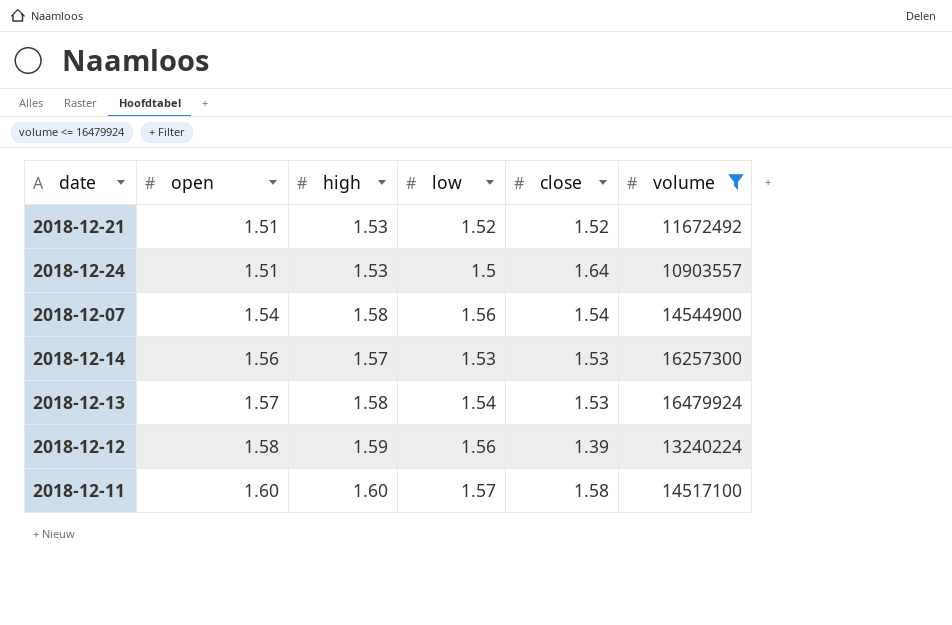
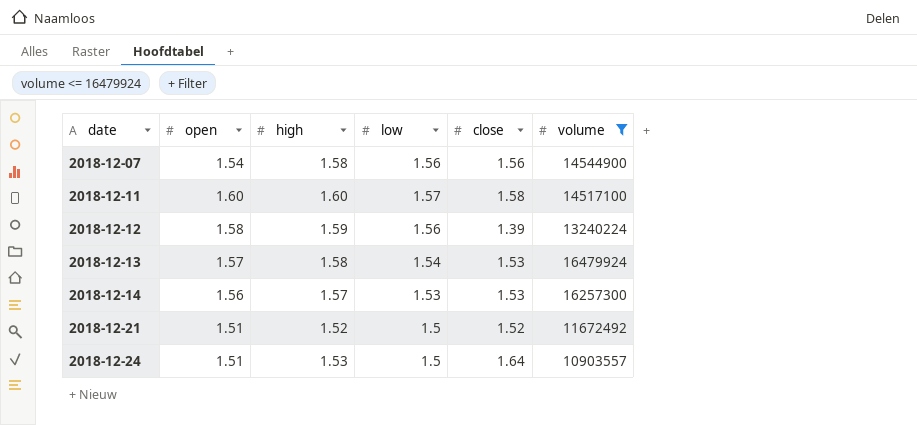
row order: open ascending -> date ascending
2018-12-07 | close: 1.54 -> 1.56
2018-12-21 | high: 1.53 -> 1.52
2018-12-21 | low: 1.52 -> 1.5

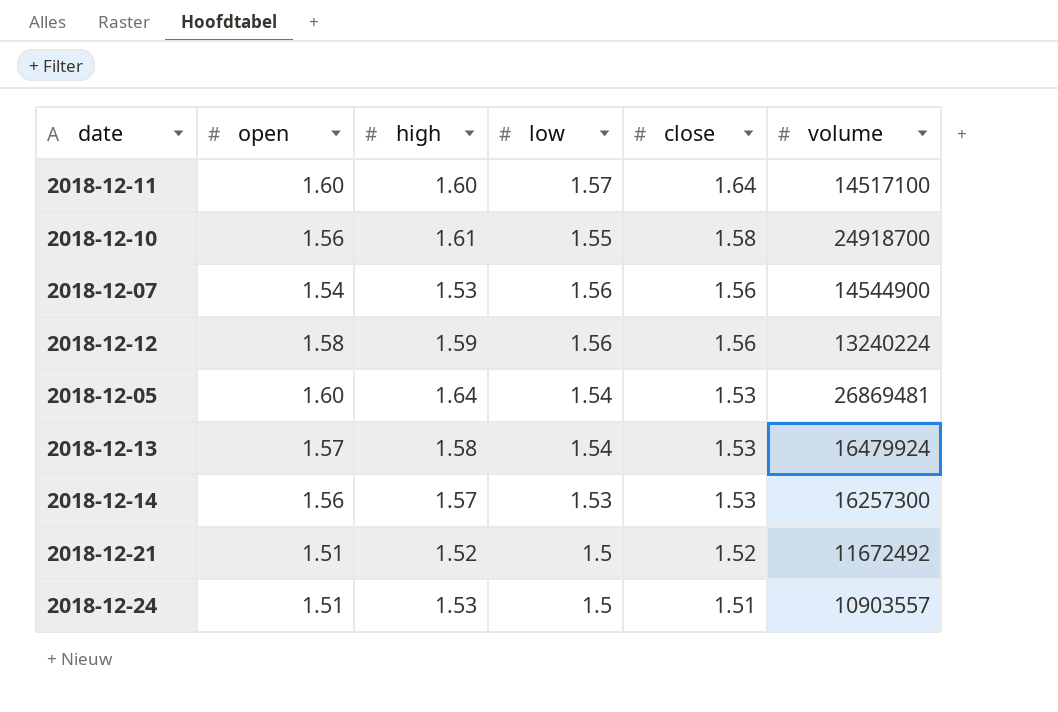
filter: volume <= 16479924 -> none
row order: date ascending -> close descending
2018-12-11 | close: 1.58 -> 1.64
2018-12-07 | high: 1.58 -> 1.53
2018-12-12 | close: 1.39 -> 1.56
2018-12-24 | close: 1.64 -> 1.51

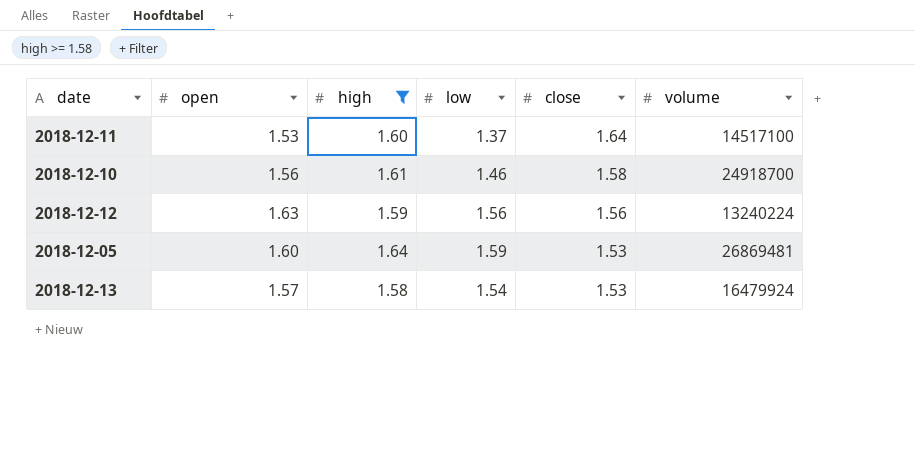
filter: none -> high >= 1.58
2018-12-11 | open: 1.60 -> 1.53
2018-12-11 | low: 1.57 -> 1.37
2018-12-10 | low: 1.55 -> 1.46
2018-12-12 | open: 1.58 -> 1.63
2018-12-05 | low: 1.54 -> 1.59

